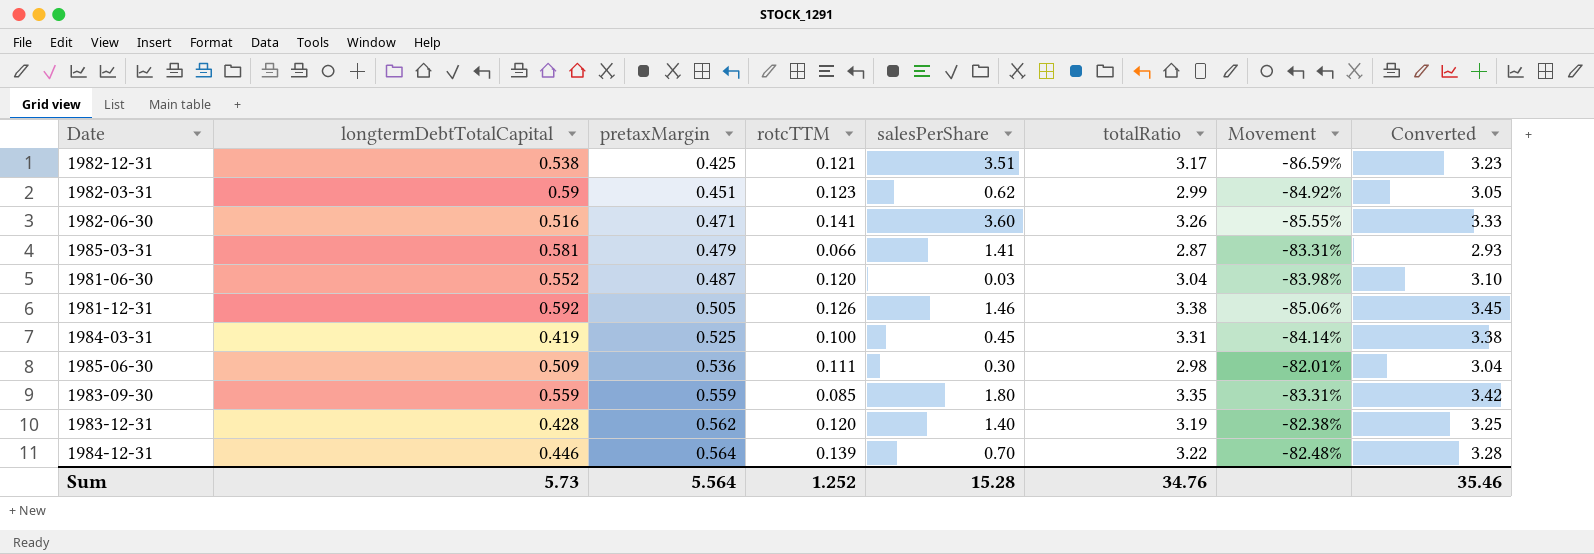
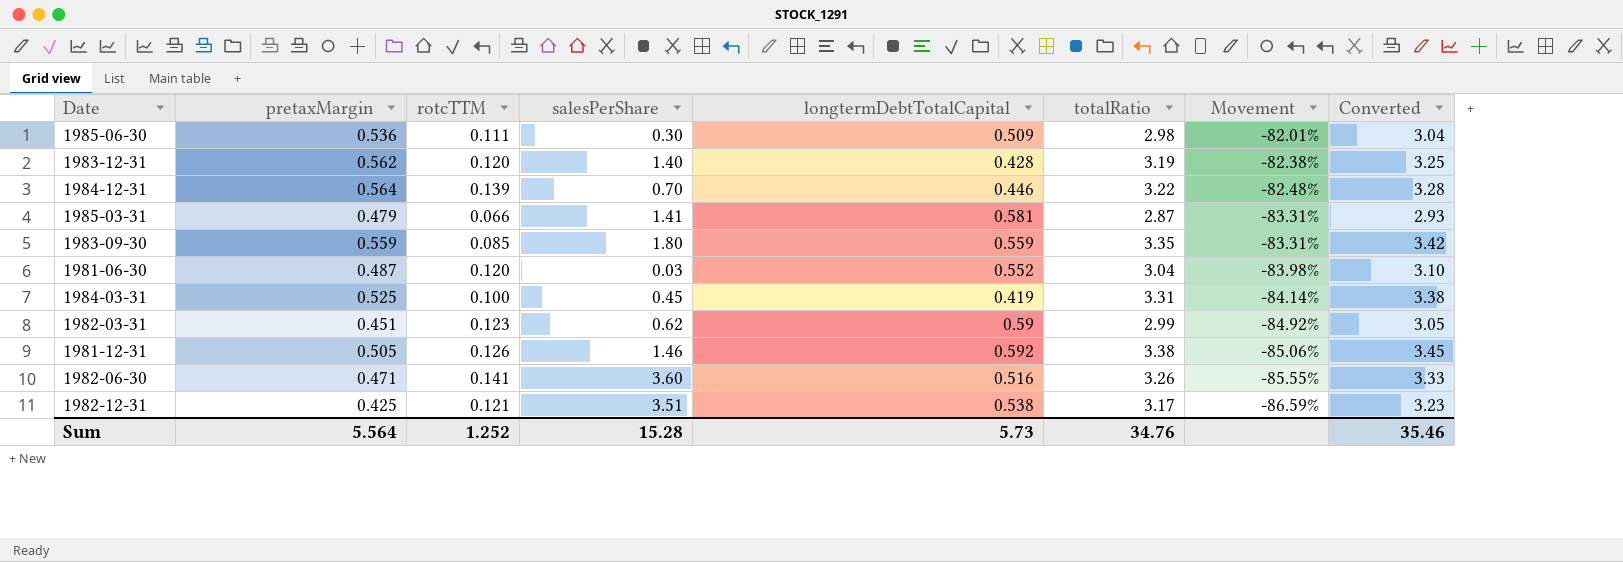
row order: pretaxMargin ascending -> Movement descending
column longtermDebtTotalCapital | position: 2 -> 5

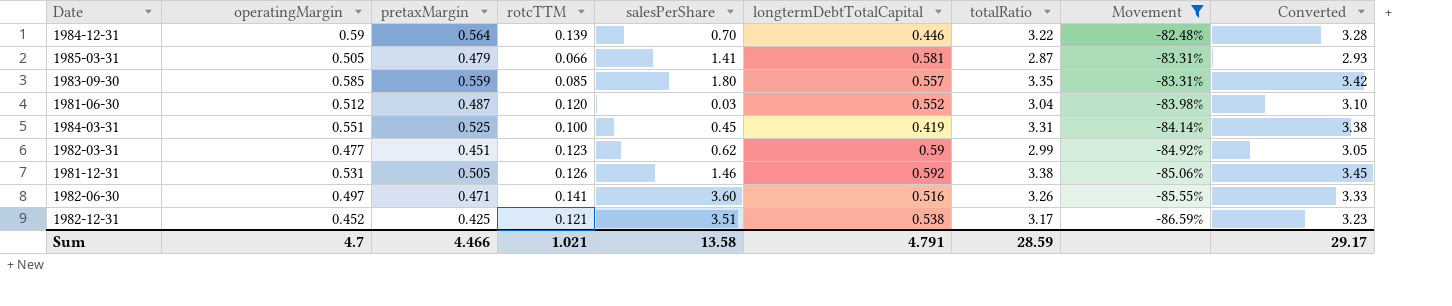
filter: none -> Movement <= -82.48%
column operatingMargin | position: none -> 2
1983-09-30 | longtermDebtTotalCapital: 0.559 -> 0.557
Sum | pretaxMargin: 5.564 -> 4.466
Sum | rotcTTM: 1.252 -> 1.021
Sum | salesPerShare: 15.28 -> 13.58
Sum | longtermDebtTotalCapital: 5.73 -> 4.791
Sum | totalRatio: 34.76 -> 28.59
Sum | Converted: 35.46 -> 29.17

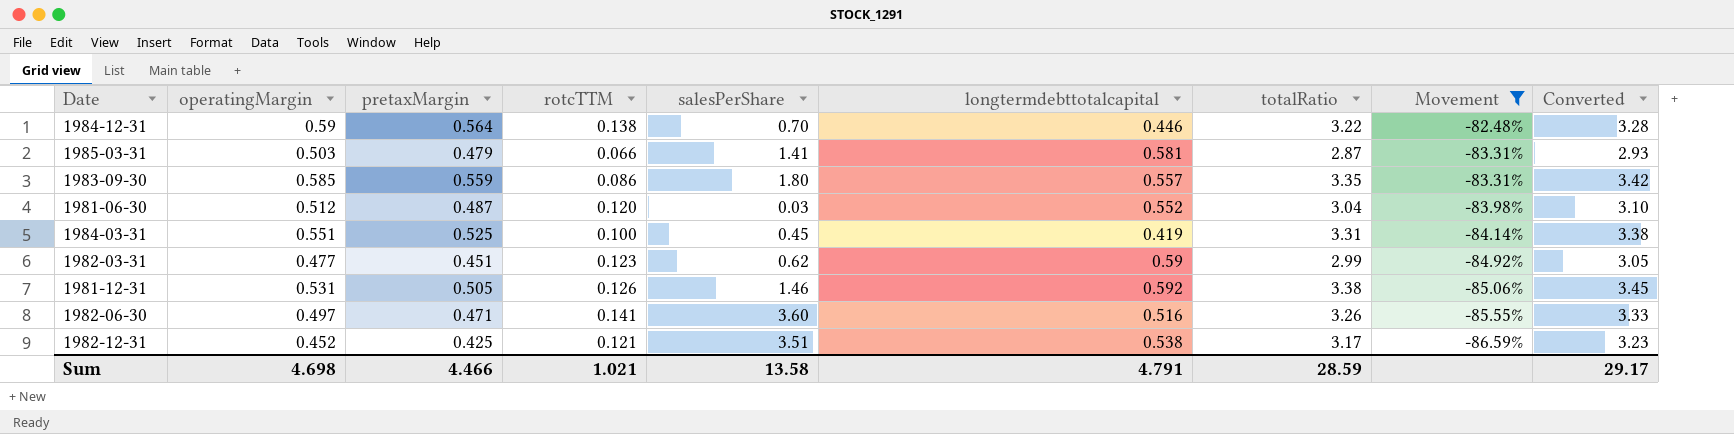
column name: longtermDebtTotalCapital -> longtermdebttotalcapital
1984-12-31 | rotcTTM: 0.139 -> 0.138
1985-03-31 | operatingMargin: 0.505 -> 0.503
1983-09-30 | rotcTTM: 0.085 -> 0.086
Sum | operatingMargin: 4.7 -> 4.698

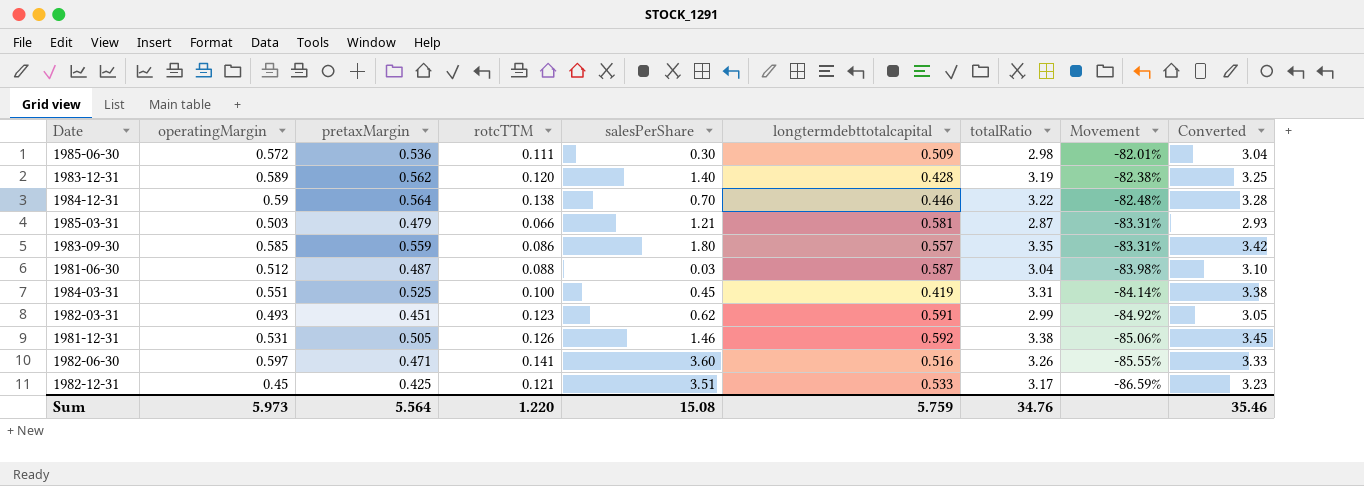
filter: Movement <= -82.48% -> none
1985-03-31 | salesPerShare: 1.41 -> 1.21
1981-06-30 | rotcTTM: 0.120 -> 0.088
1981-06-30 | longtermdebttotalcapital: 0.552 -> 0.587
1982-03-31 | operatingMargin: 0.477 -> 0.493
1982-03-31 | longtermdebttotalcapital: 0.59 -> 0.591
1982-06-30 | operatingMargin: 0.497 -> 0.597
1982-12-31 | operatingMargin: 0.452 -> 0.45
1982-12-31 | longtermdebttotalcapital: 0.538 -> 0.533
Sum | operatingMargin: 4.698 -> 5.973
Sum | pretaxMargin: 4.466 -> 5.564
Sum | rotcTTM: 1.021 -> 1.220
Sum | salesPerShare: 13.58 -> 15.08
Sum | longtermdebttotalcapital: 4.791 -> 5.759
Sum | totalRatio: 28.59 -> 34.76
Sum | Converted: 29.17 -> 35.46

